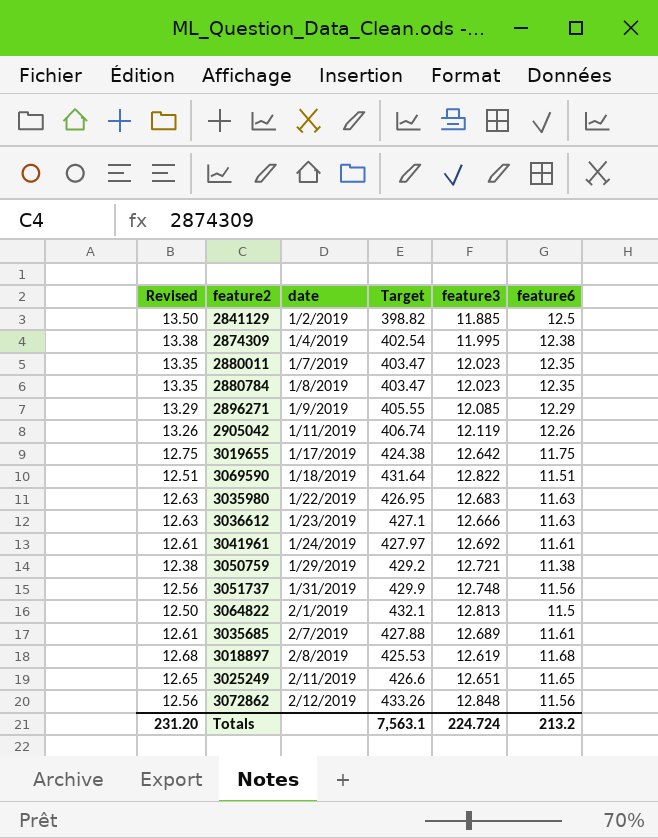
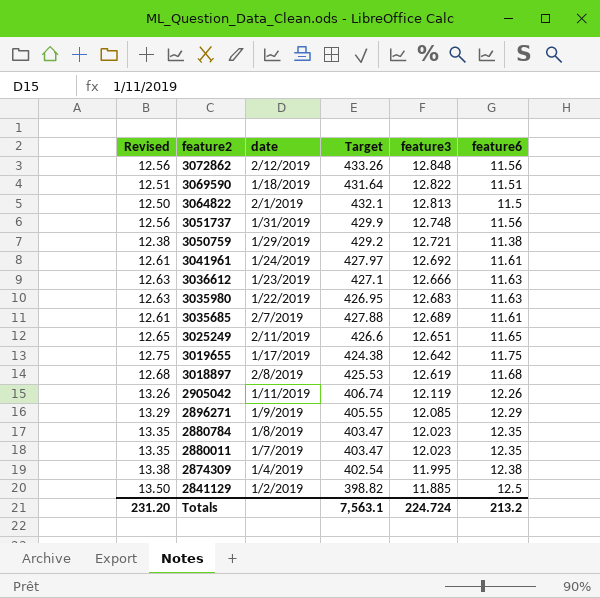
row order: date ascending -> feature2 descending

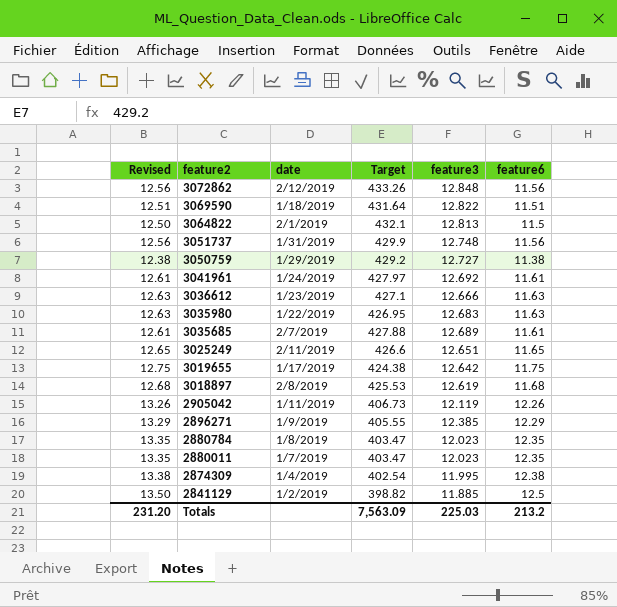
3050759 | feature3: 12.721 -> 12.727
2905042 | Target: 406.74 -> 406.73
2896271 | feature3: 12.085 -> 12.385
Totals | Target: 7,563.1 -> 7,563.09
Totals | feature3: 224.724 -> 225.03

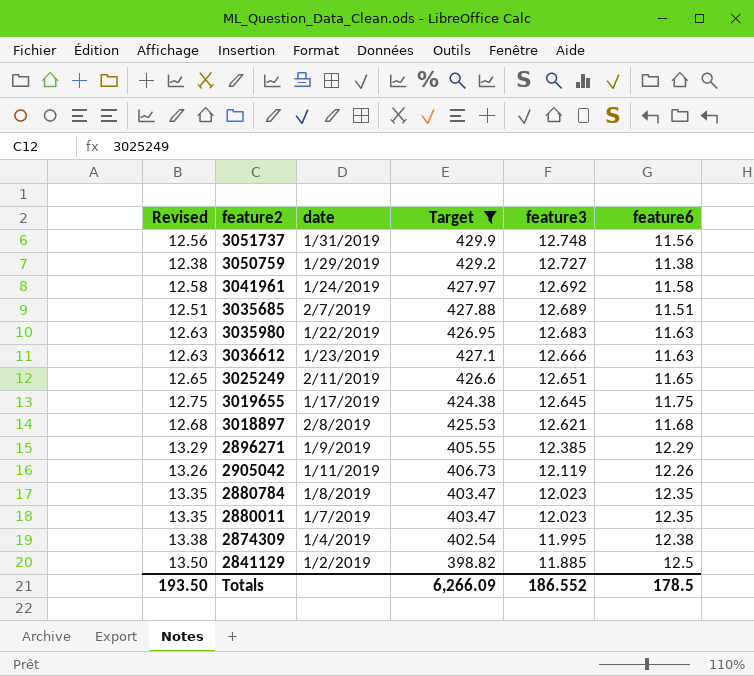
filter: none -> Target <= 429.9
row order: feature2 descending -> feature3 descending
3041961 | Revised: 12.61 -> 12.58
3041961 | feature6: 11.61 -> 11.58
3035685 | Revised: 12.61 -> 12.51
3035685 | feature6: 11.61 -> 11.51
3019655 | feature3: 12.642 -> 12.645
3018897 | feature3: 12.619 -> 12.621
Totals | Revised: 231.20 -> 193.50
Totals | Target: 7,563.09 -> 6,266.09
Totals | feature3: 225.03 -> 186.552
Totals | feature6: 213.2 -> 178.5

